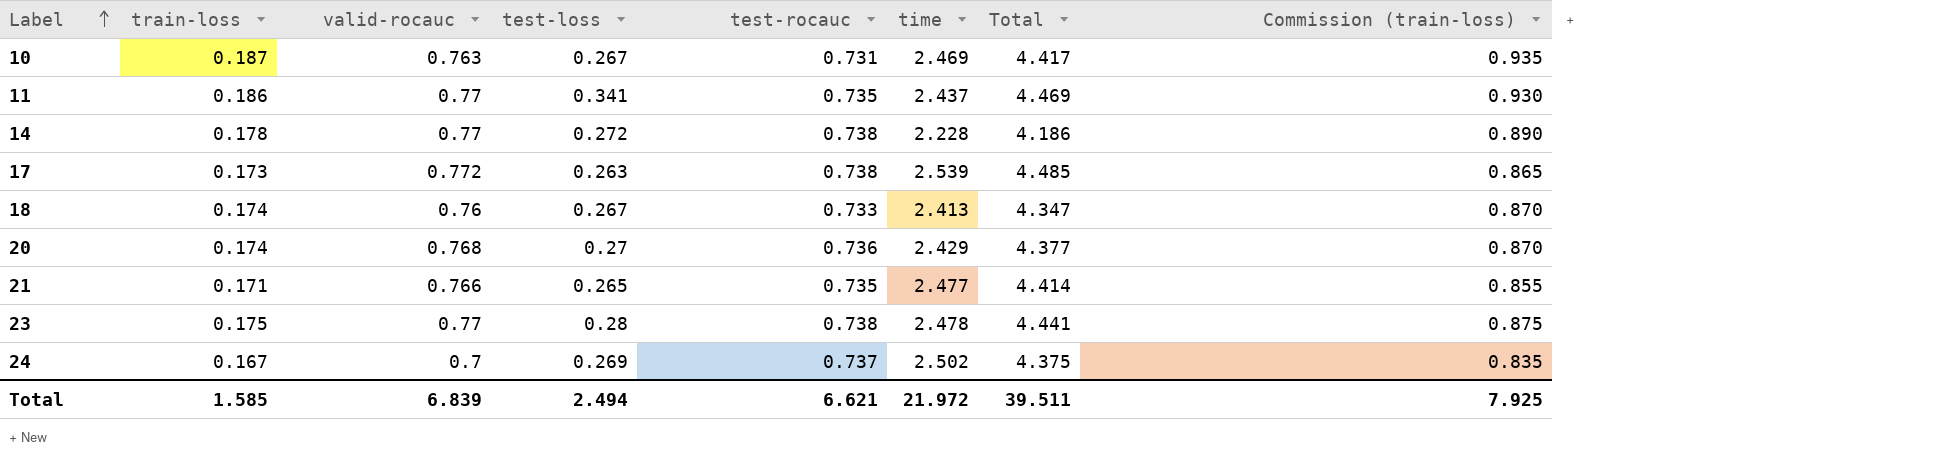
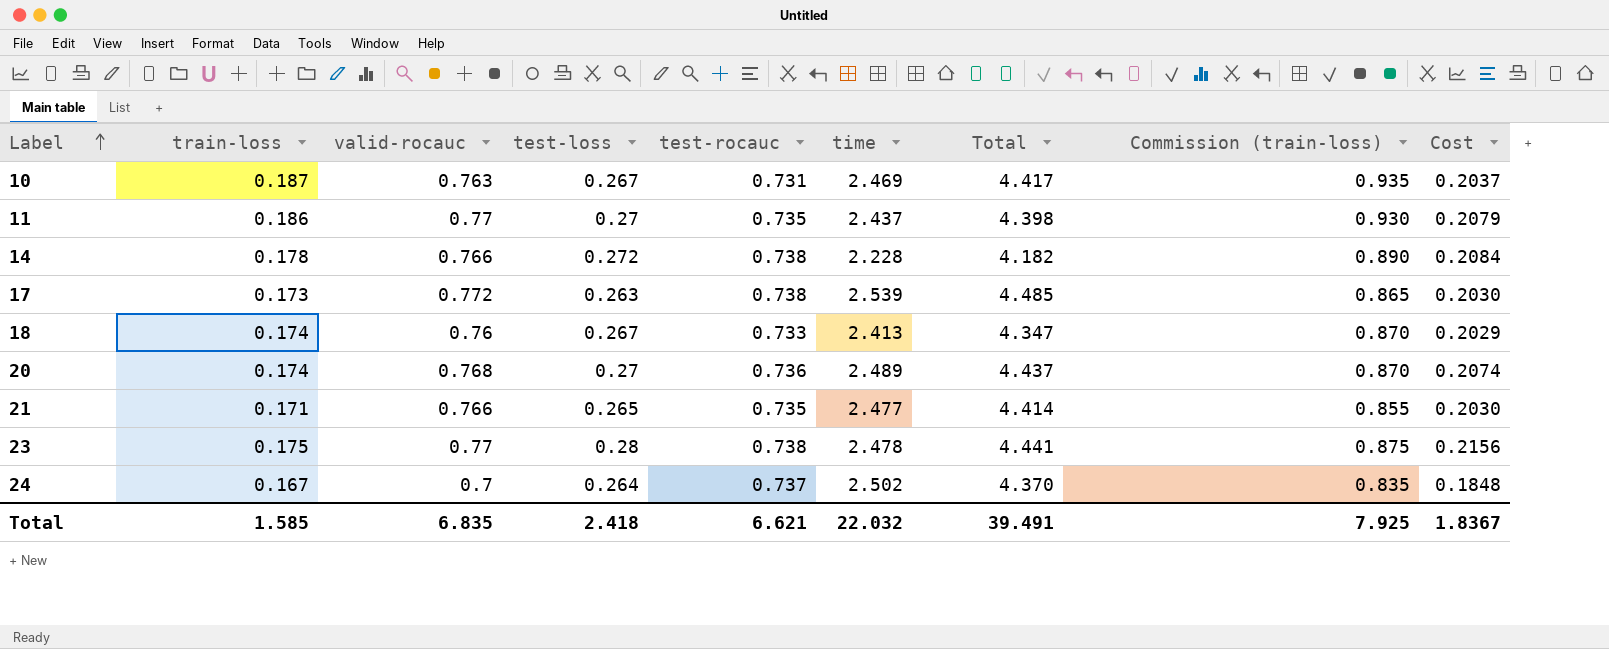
column Cost | formula: none -> [valid-rocauc] * [test-loss]
11 | test-loss: 0.341 -> 0.27
11 | Total: 4.469 -> 4.398
14 | valid-rocauc: 0.77 -> 0.766
14 | Total: 4.186 -> 4.182
20 | time: 2.429 -> 2.489
20 | Total: 4.377 -> 4.437
24 | test-loss: 0.269 -> 0.264
24 | Total: 4.375 -> 4.370
Total | valid-rocauc: 6.839 -> 6.835
Total | test-loss: 2.494 -> 2.418
Total | time: 21.972 -> 22.032
Total | Total: 39.511 -> 39.491

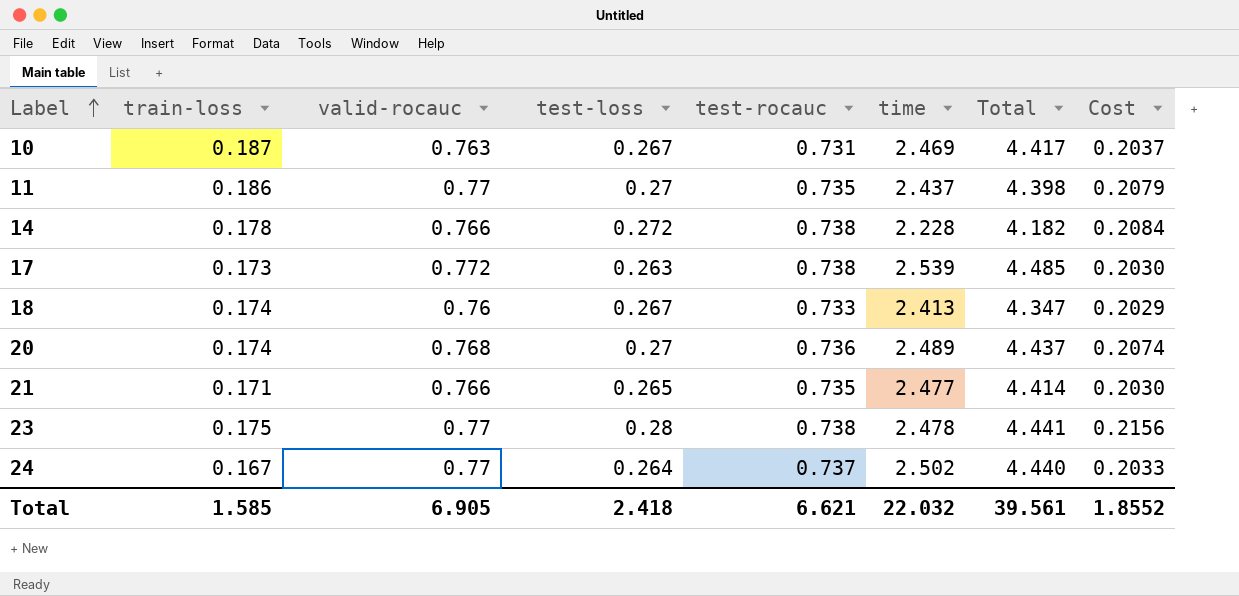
column Commission (train-loss) | formula: [train-loss] * 5 -> none
24 | valid-rocauc: 0.7 -> 0.77
24 | Total: 4.370 -> 4.440
24 | Cost: 0.1848 -> 0.2033
Total | valid-rocauc: 6.835 -> 6.905
Total | Total: 39.491 -> 39.561
Total | Cost: 1.8367 -> 1.8552

